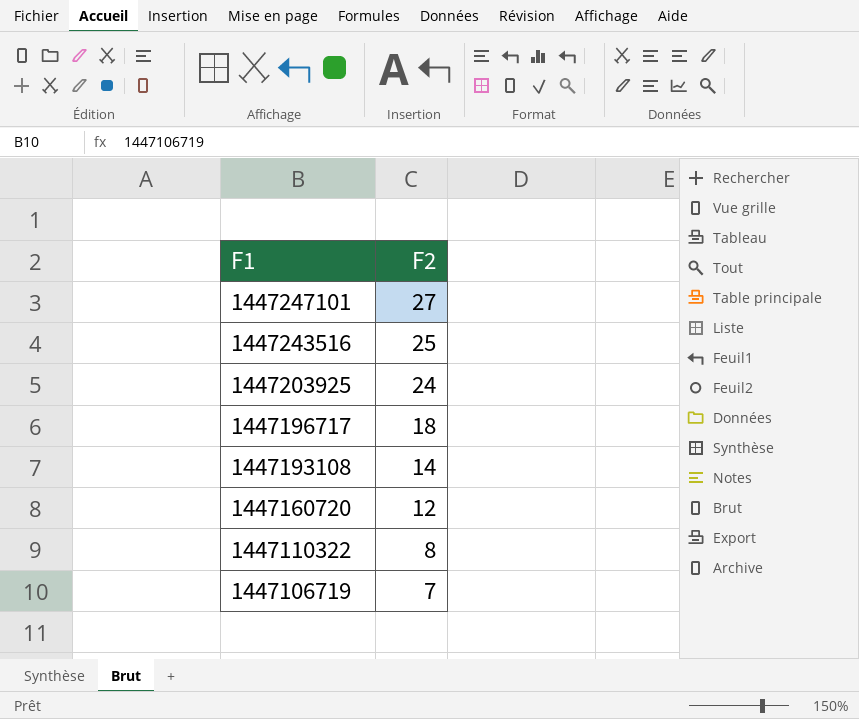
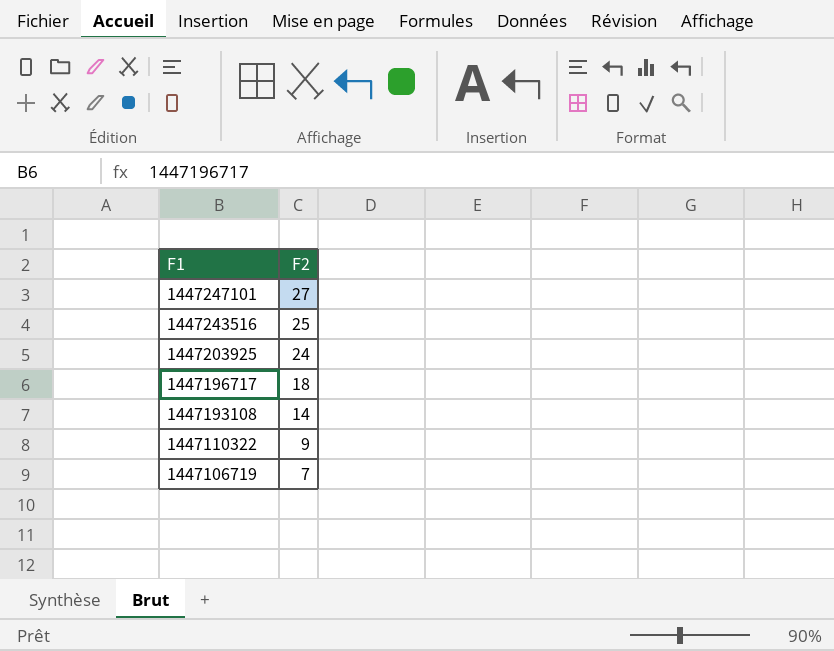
row 1447160720: 12 -> none
1447110322 | F2: 8 -> 9

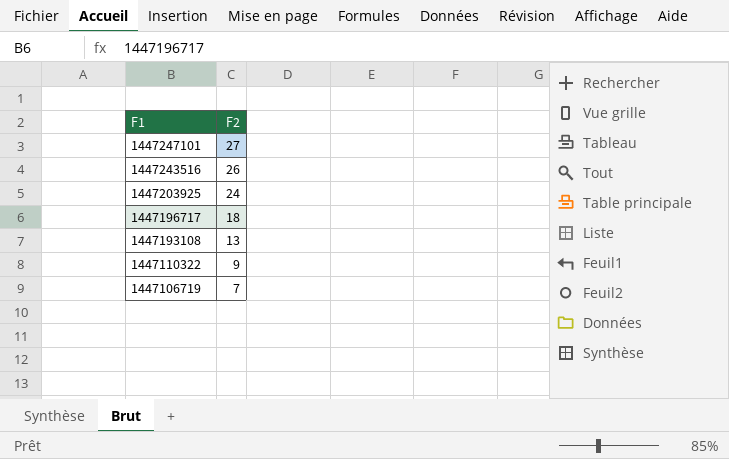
1447243516 | F2: 25 -> 26
1447193108 | F2: 14 -> 13

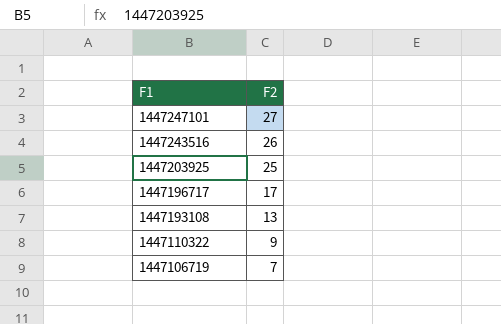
1447203925 | F2: 24 -> 25
1447196717 | F2: 18 -> 17

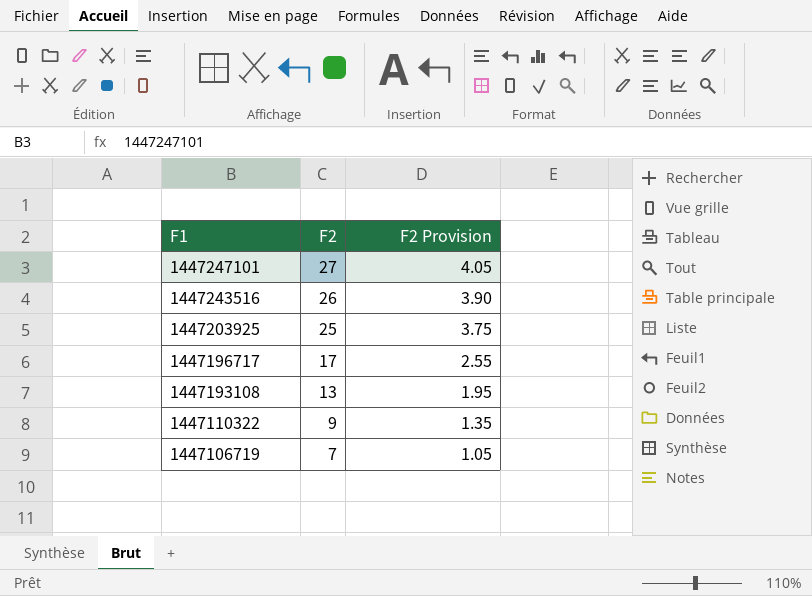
column F2 Provision | formula: none -> [F2] * 0.15

